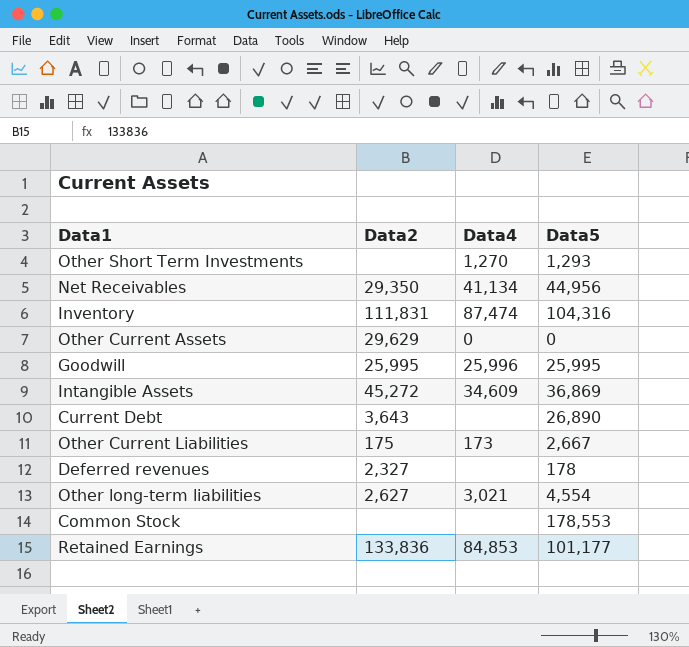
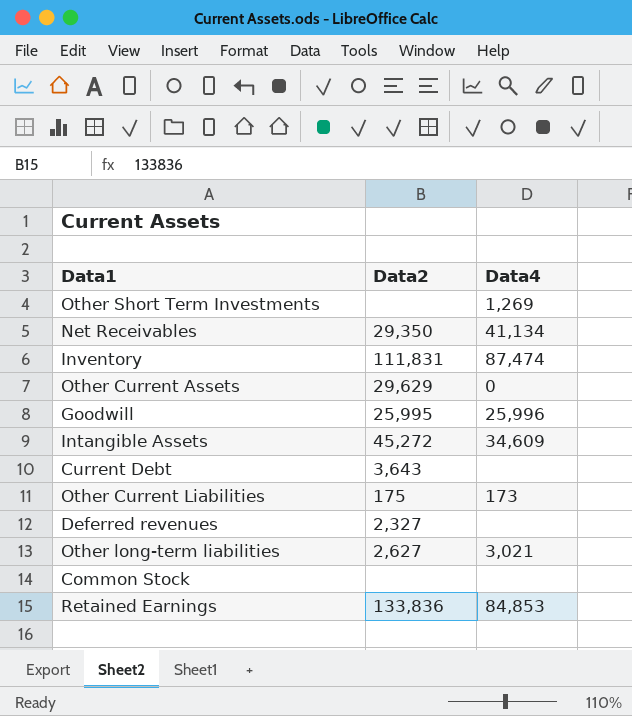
column Data5 | position: 4 -> none
Other Short Term Investments | Data4: 1,270 -> 1,269

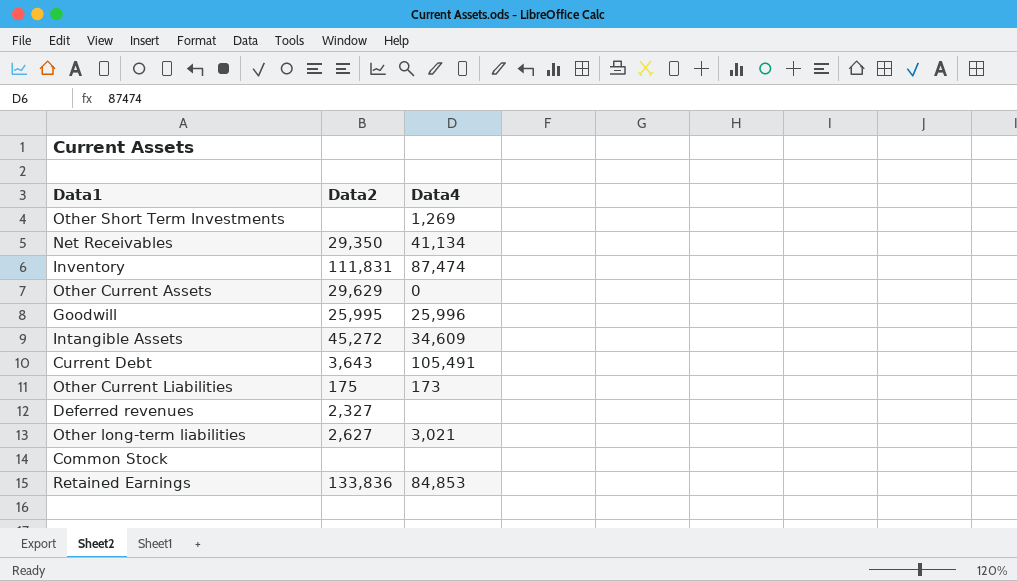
Current Debt | Data4: none -> 105,491

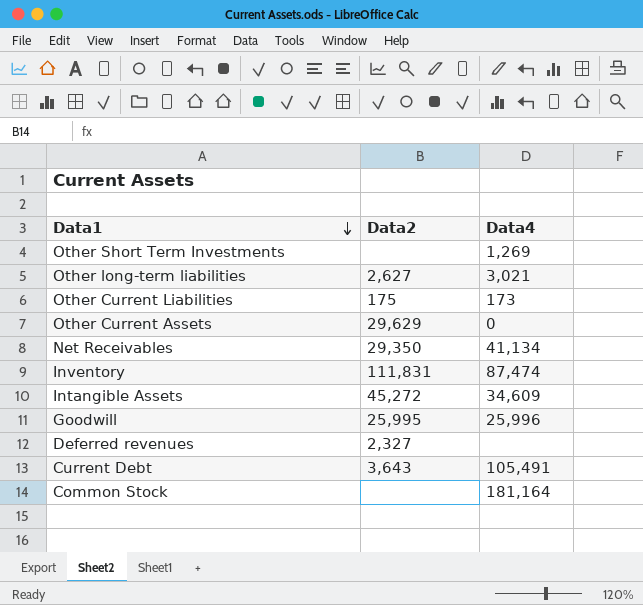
row order: none -> Data1 descending
row Retained Earnings: 133,836 | 84,853 -> none
Common Stock | Data4: none -> 181,164

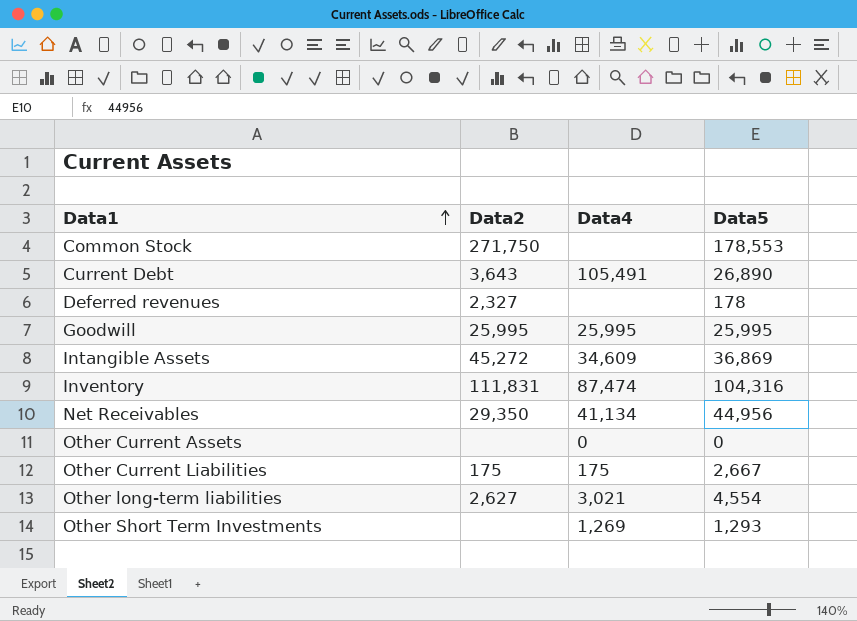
row order: Data1 descending -> Data1 ascending
column Data5 | position: none -> 4
Common Stock | Data2: none -> 271,750
Common Stock | Data4: 181,164 -> none
Goodwill | Data4: 25,996 -> 25,995
Other Current Assets | Data2: 29,629 -> none
Other Current Liabilities | Data4: 173 -> 175

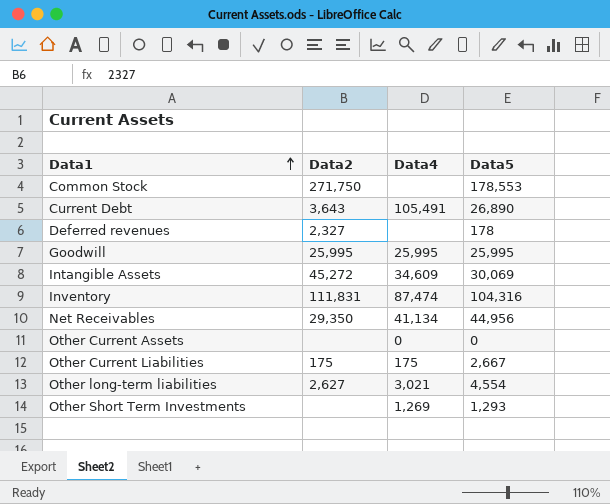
Intangible Assets | Data5: 36,869 -> 30,069

